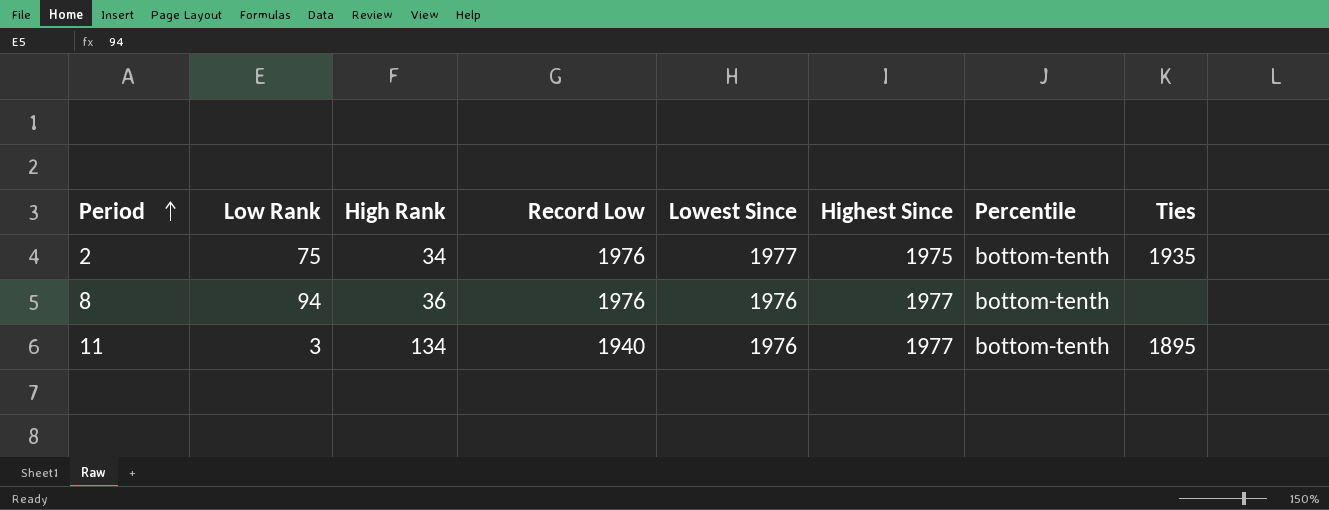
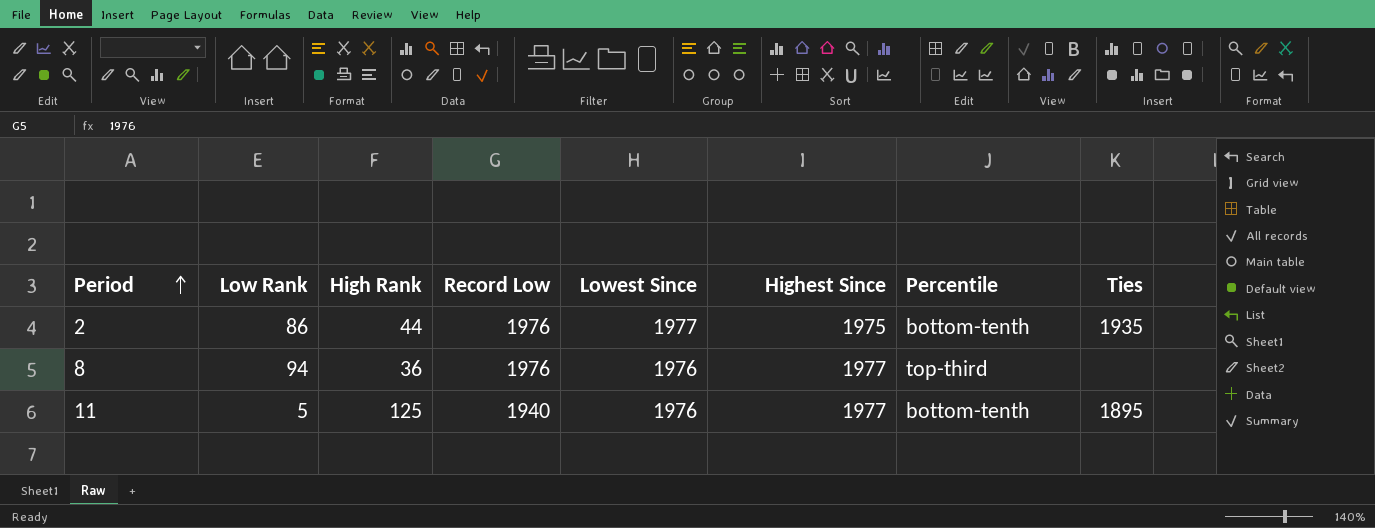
2 | Low Rank: 75 -> 86
2 | High Rank: 34 -> 44
8 | Percentile: bottom-tenth -> top-third
11 | Low Rank: 3 -> 5
11 | High Rank: 134 -> 125

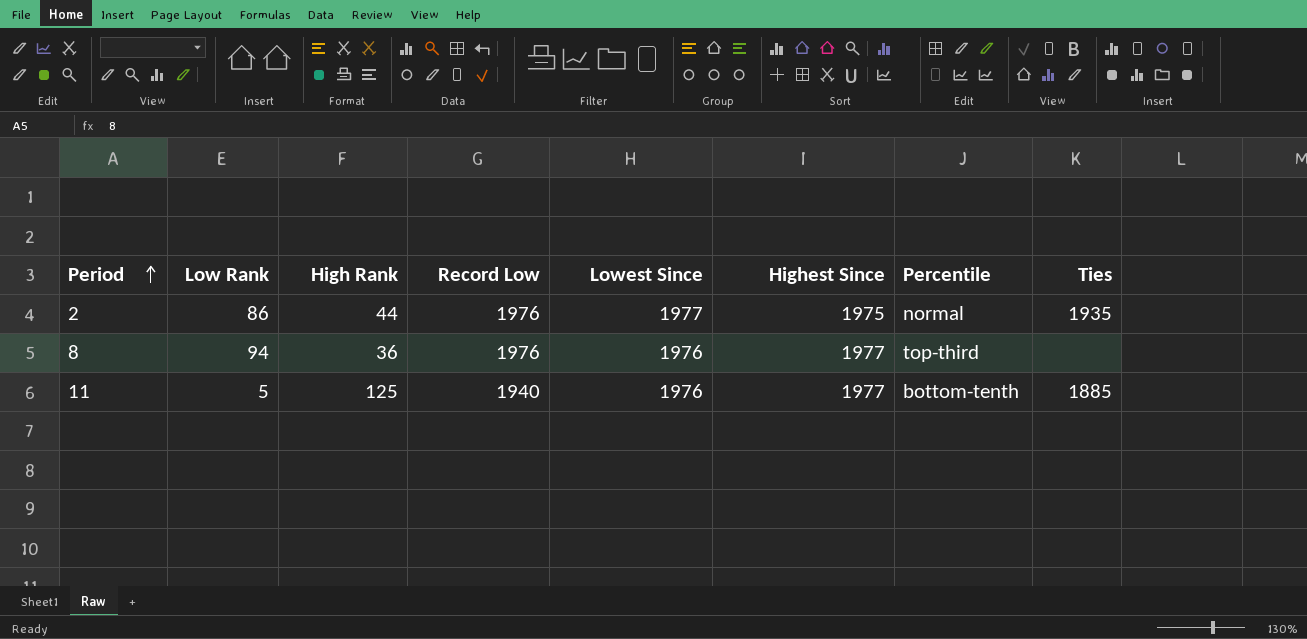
2 | Percentile: bottom-tenth -> normal
11 | Ties: 1895 -> 1885

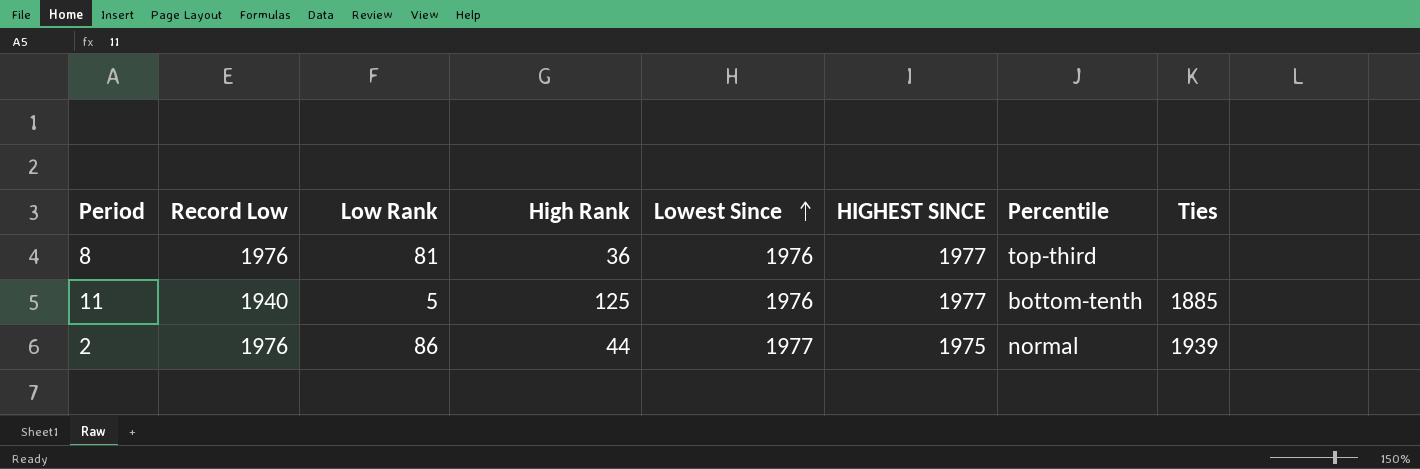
row order: Period ascending -> Lowest Since ascending
column Record Low | position: 4 -> 2
column name: Highest Since -> HIGHEST SINCE
8 | Low Rank: 94 -> 81
2 | Ties: 1935 -> 1939

